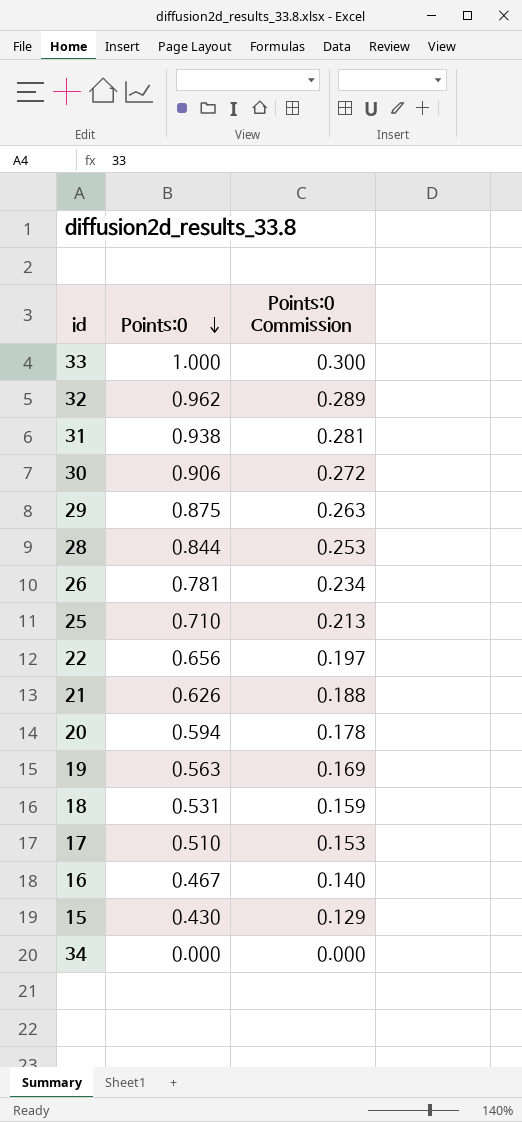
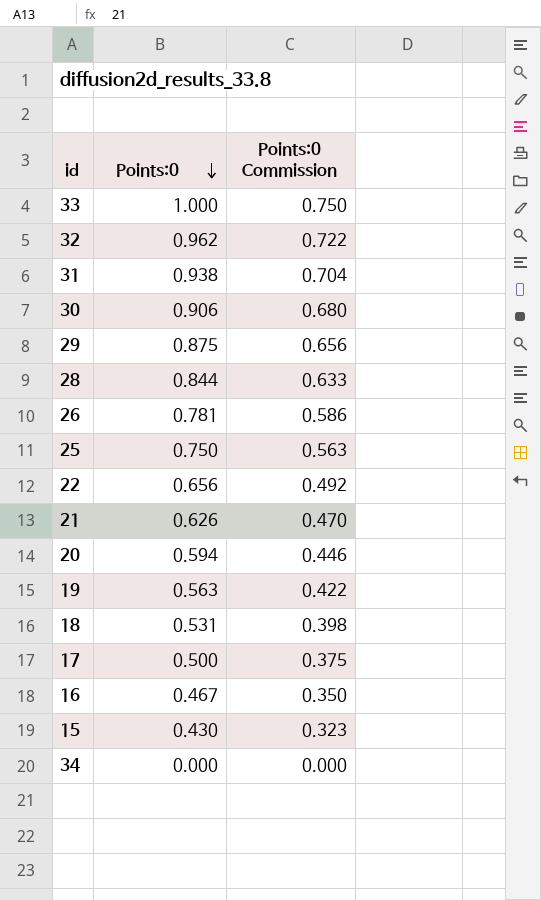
column Points:0 Commission | formula: [Points:0] * 0.3 -> [Points:0] * 0.75
25 | Points:0: 0.710 -> 0.750
17 | Points:0: 0.510 -> 0.500

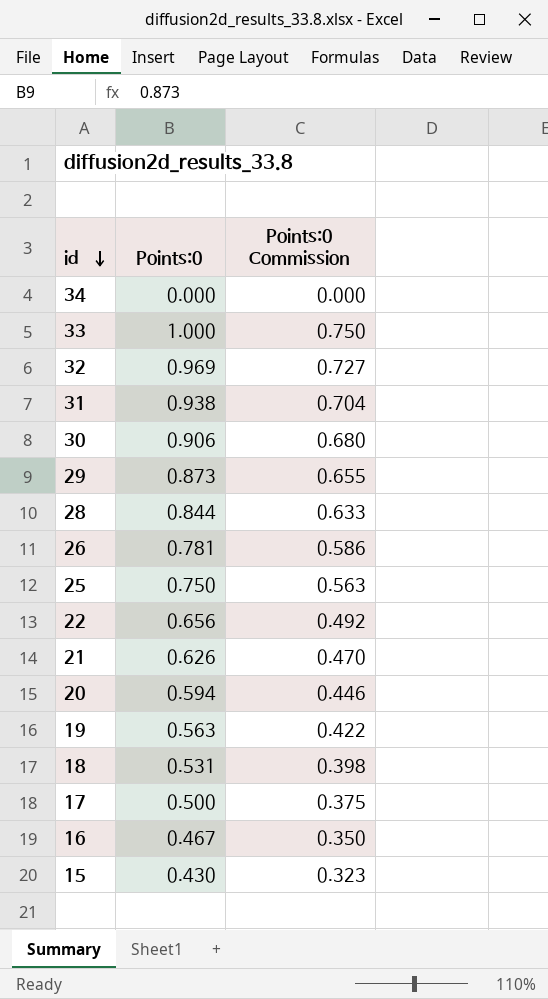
row order: Points:0 descending -> id descending
32 | Points:0: 0.962 -> 0.969
32 | Points:0 Commission: 0.722 -> 0.727
29 | Points:0: 0.875 -> 0.873
29 | Points:0 Commission: 0.656 -> 0.655

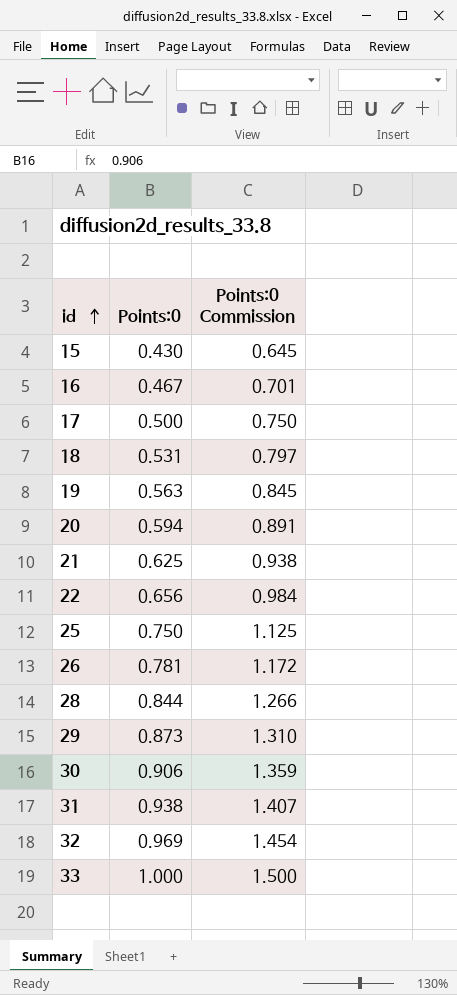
row order: id descending -> id ascending
column Points:0 Commission | formula: [Points:0] * 0.75 -> [Points:0] * 1.5
row 34: 0.000 | 0.000 -> none
21 | Points:0: 0.626 -> 0.625

